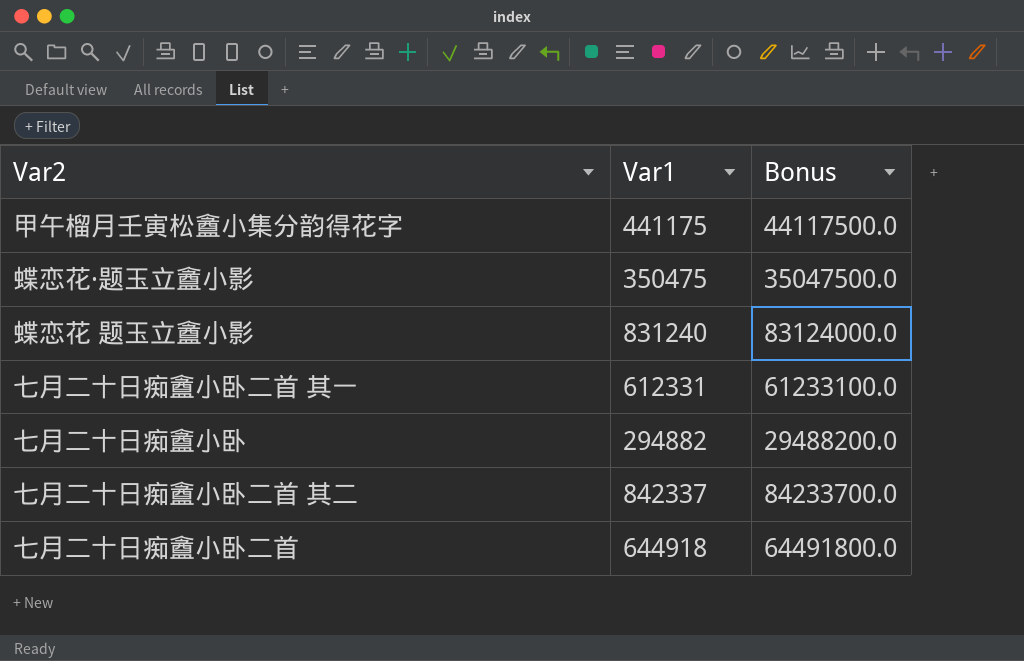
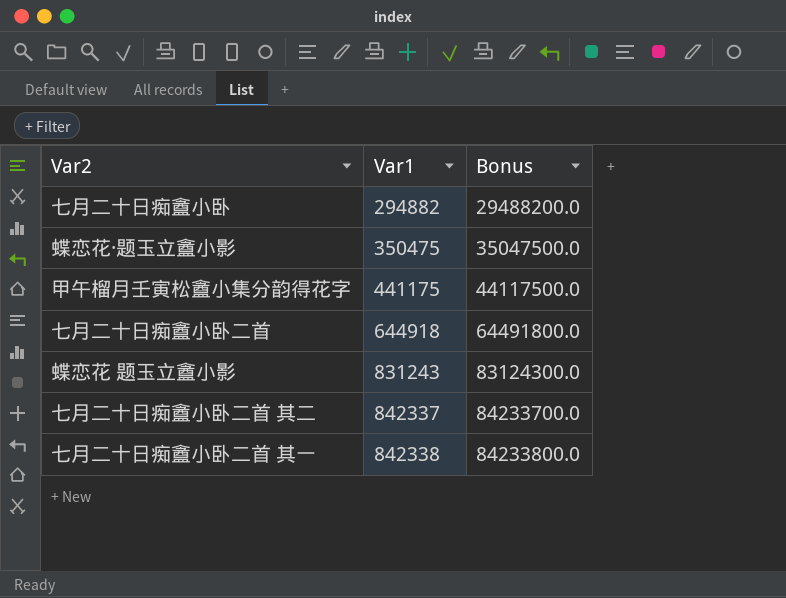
row order: none -> Var1 ascending
蝶恋花 题玉立盦小影 | Var1: 831240 -> 831243
蝶恋花 题玉立盦小影 | Bonus: 83124000.0 -> 83124300.0
七月二十日痴盦小卧二首 其一 | Var1: 612331 -> 842338
七月二十日痴盦小卧二首 其一 | Bonus: 61233100.0 -> 84233800.0

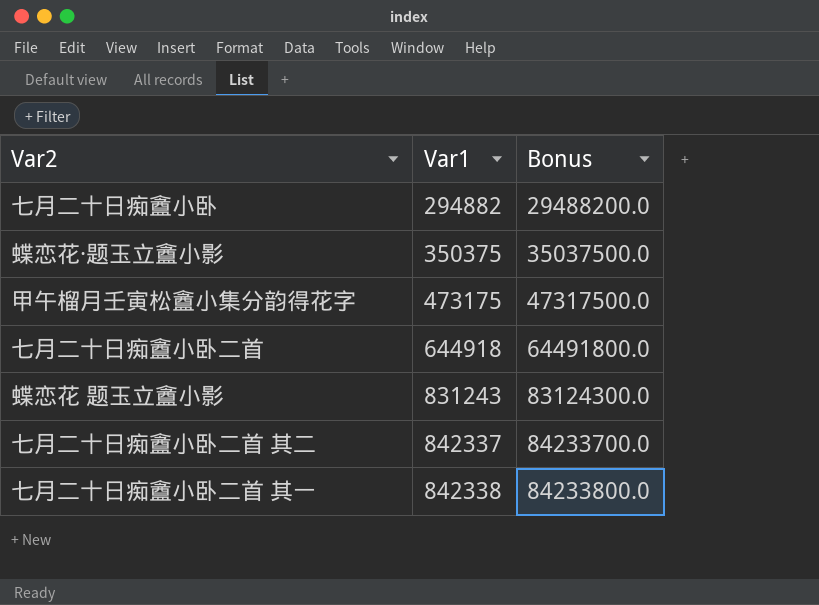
蝶恋花·题玉立盦小影 | Var1: 350475 -> 350375
蝶恋花·题玉立盦小影 | Bonus: 35047500.0 -> 35037500.0
甲午榴月壬寅松盦小集分韵得花字 | Var1: 441175 -> 473175
甲午榴月壬寅松盦小集分韵得花字 | Bonus: 44117500.0 -> 47317500.0

